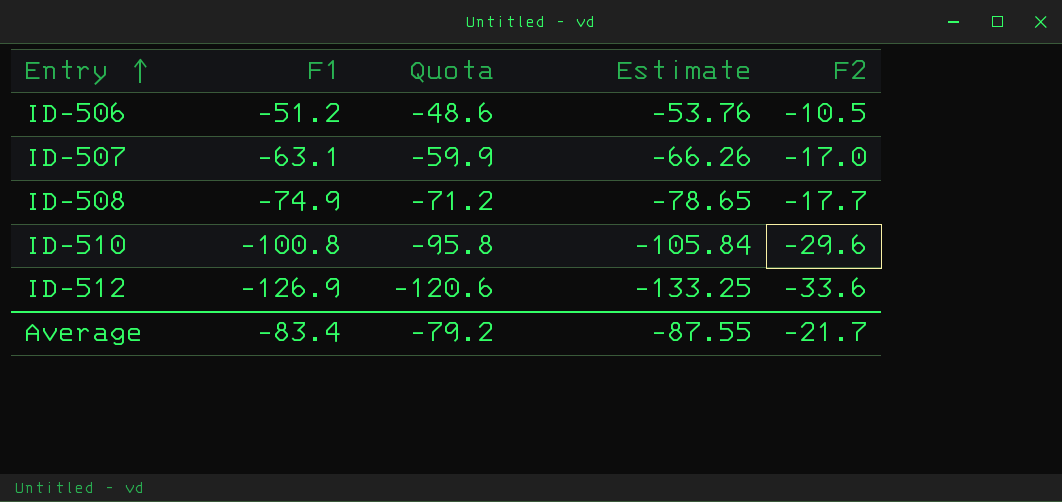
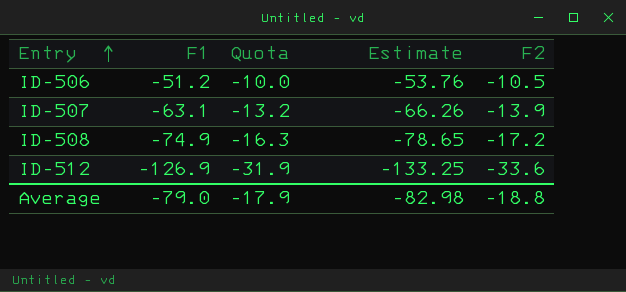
column Quota | formula: [F1] * 0.95 -> [F2] * 0.95
row ID-510: -100.8 | -95.8 | -105.84 | -29.6 -> none
ID-507 | F2: -17.0 -> -13.9
ID-508 | F2: -17.7 -> -17.2
Average | F1: -83.4 -> -79.0
Average | Quota: -79.2 -> -17.9
Average | Estimate: -87.55 -> -82.98
Average | F2: -21.7 -> -18.8

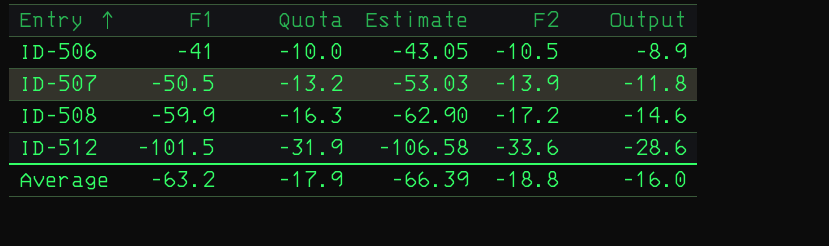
column Output | formula: none -> [F2] * 0.85
ID-506 | F1: -51.2 -> -41
ID-506 | Estimate: -53.76 -> -43.05
ID-507 | F1: -63.1 -> -50.5
ID-507 | Estimate: -66.26 -> -53.03
ID-508 | F1: -74.9 -> -59.9
ID-508 | Estimate: -78.65 -> -62.90
ID-512 | F1: -126.9 -> -101.5
ID-512 | Estimate: -133.25 -> -106.58
Average | F1: -79.0 -> -63.2
Average | Estimate: -82.98 -> -66.39

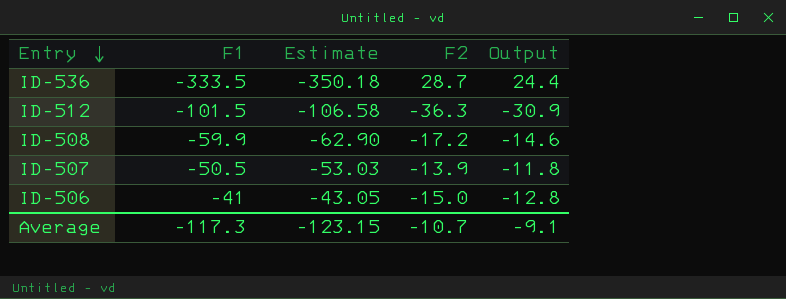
row order: Entry ascending -> Entry descending
column Quota | formula: [F2] * 0.95 -> none
row ID-536: none -> -333.5 | -350.18 | 28.7 | 24.4
ID-512 | F2: -33.6 -> -36.3
ID-512 | Output: -28.6 -> -30.9
ID-506 | F2: -10.5 -> -15.0
ID-506 | Output: -8.9 -> -12.8
Average | F1: -63.2 -> -117.3
Average | Estimate: -66.39 -> -123.15
Average | F2: -18.8 -> -10.7
Average | Output: -16.0 -> -9.1

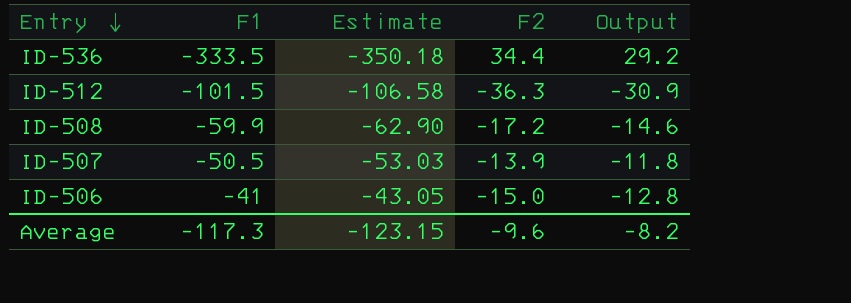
ID-536 | F2: 28.7 -> 34.4
ID-536 | Output: 24.4 -> 29.2
Average | F2: -10.7 -> -9.6
Average | Output: -9.1 -> -8.2

